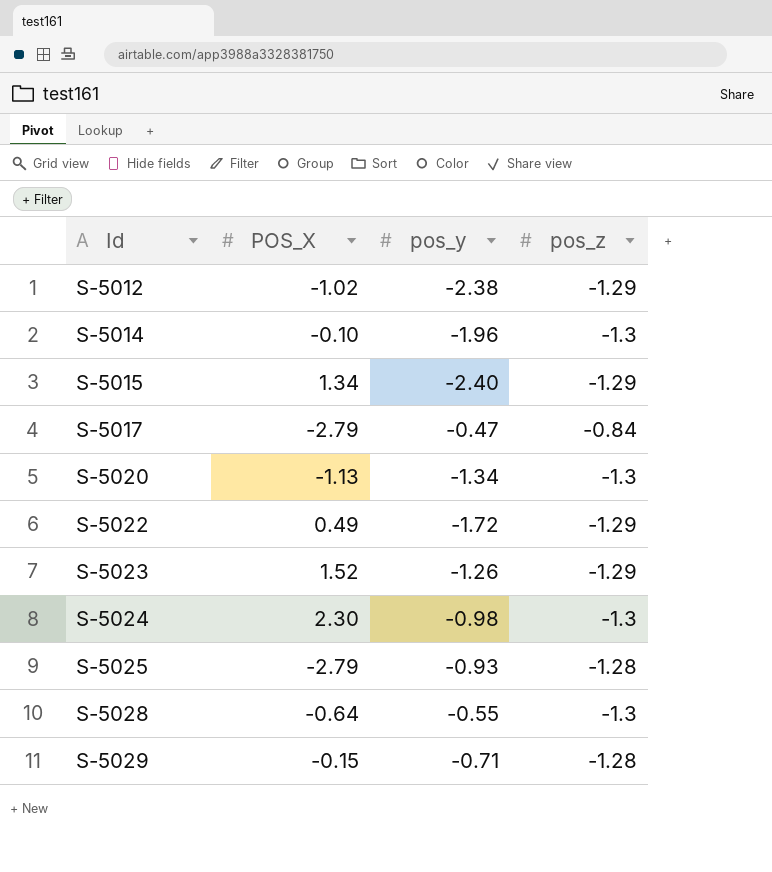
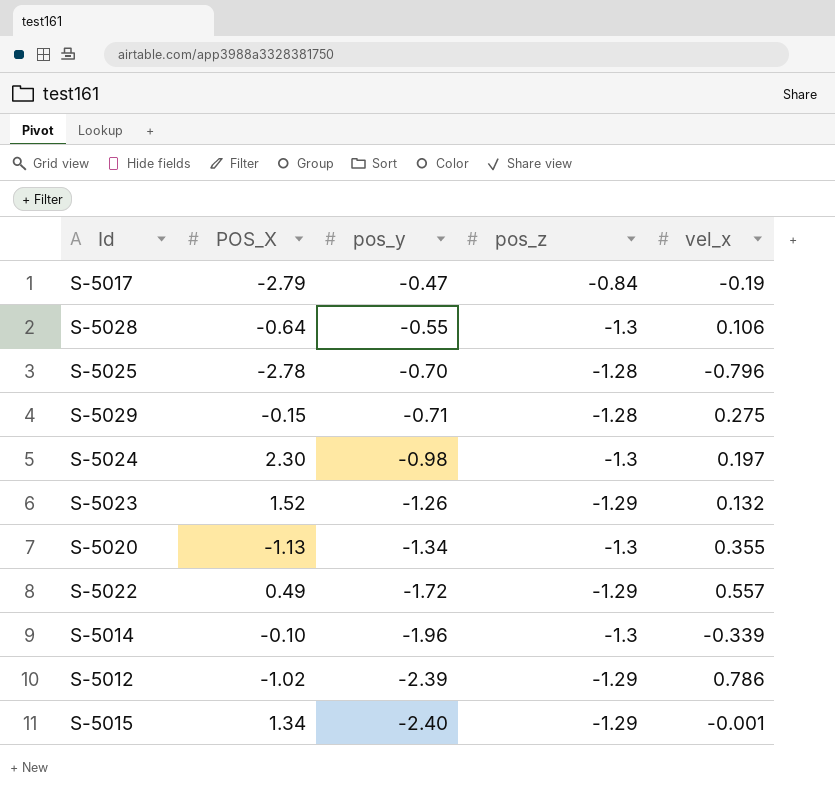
row order: Id ascending -> pos_y descending
column vel_x | position: none -> 5
S-5025 | POS_X: -2.79 -> -2.78
S-5025 | pos_y: -0.93 -> -0.70
S-5012 | pos_y: -2.38 -> -2.39

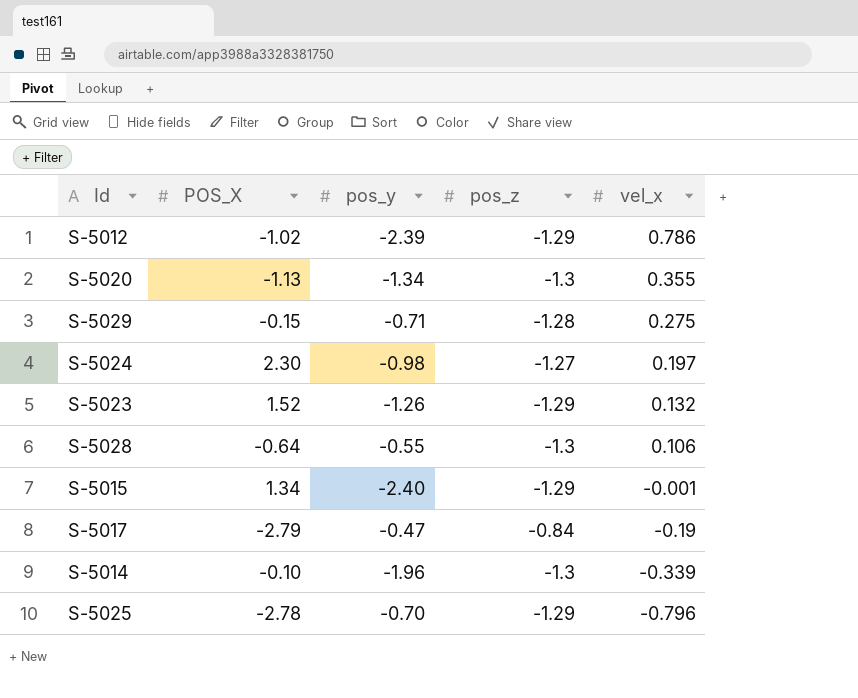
row order: pos_y descending -> vel_x descending
row S-5022: 0.49 | -1.72 | -1.29 | 0.557 -> none
S-5024 | pos_z: -1.3 -> -1.27
S-5025 | pos_z: -1.28 -> -1.29

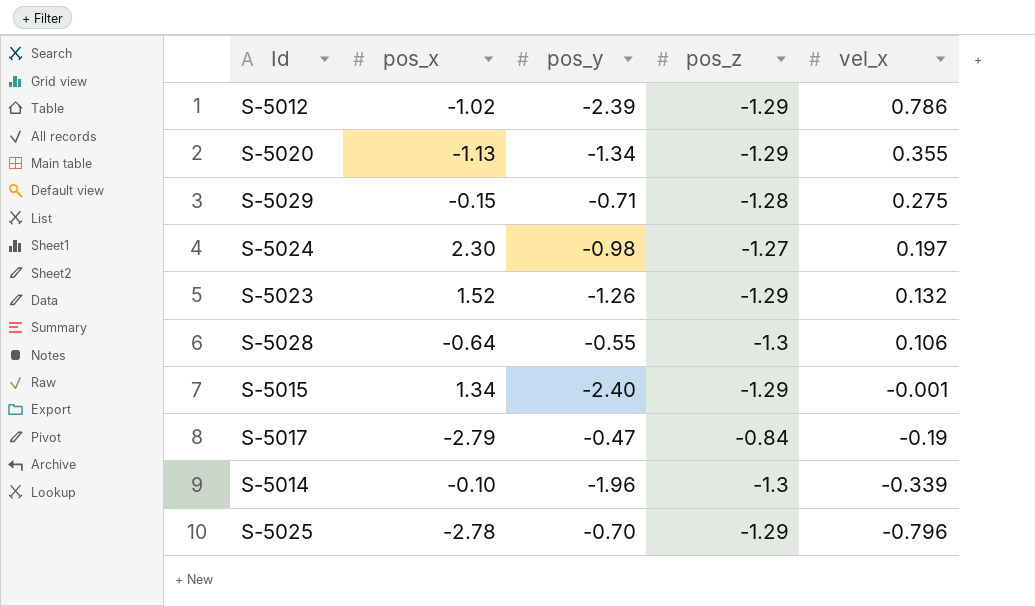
column name: POS_X -> pos_x
S-5020 | pos_z: -1.3 -> -1.29

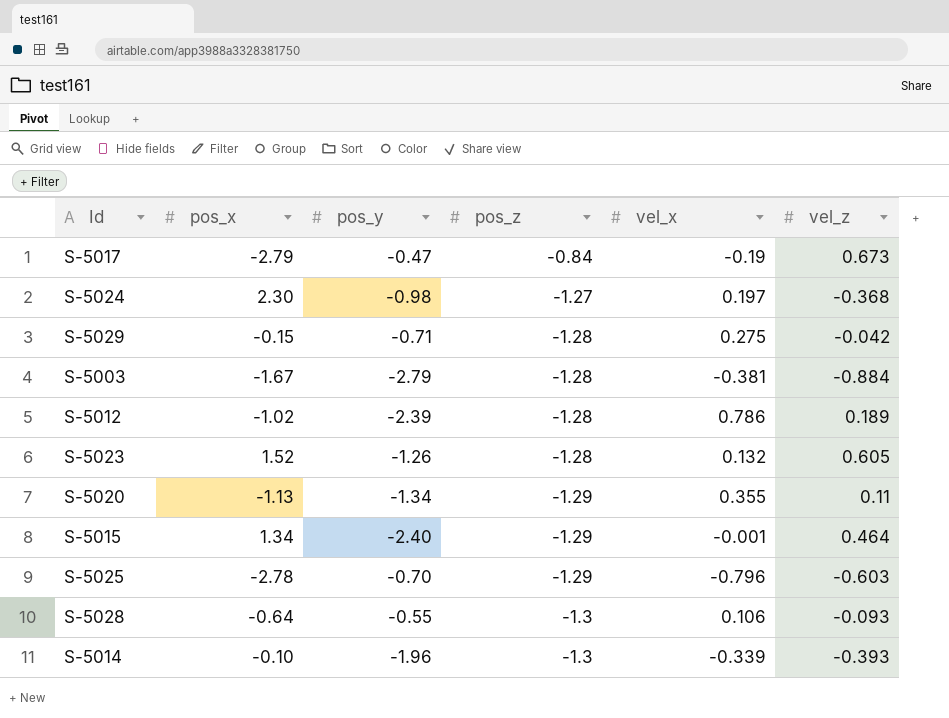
row order: vel_x descending -> pos_z descending
column vel_z | position: none -> 6
row S-5003: none -> -1.67 | -2.79 | -1.28 | -0.381 | -0.884
S-5012 | pos_z: -1.29 -> -1.28
S-5023 | pos_z: -1.29 -> -1.28

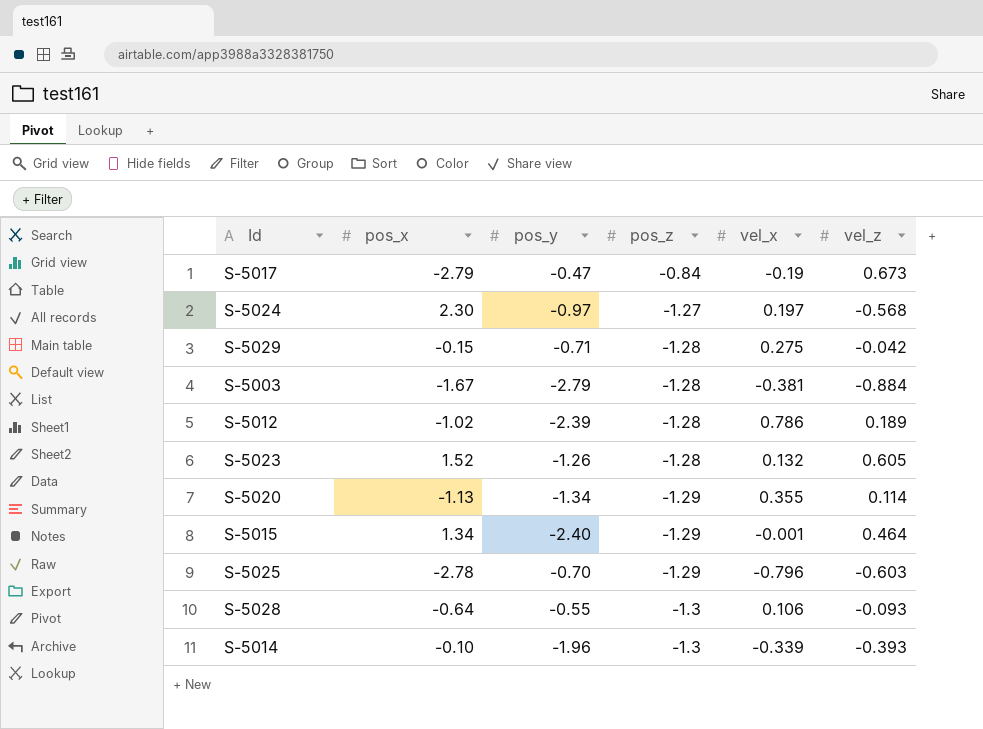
S-5024 | pos_y: -0.98 -> -0.97
S-5024 | vel_z: -0.368 -> -0.568
S-5020 | vel_z: 0.11 -> 0.114

